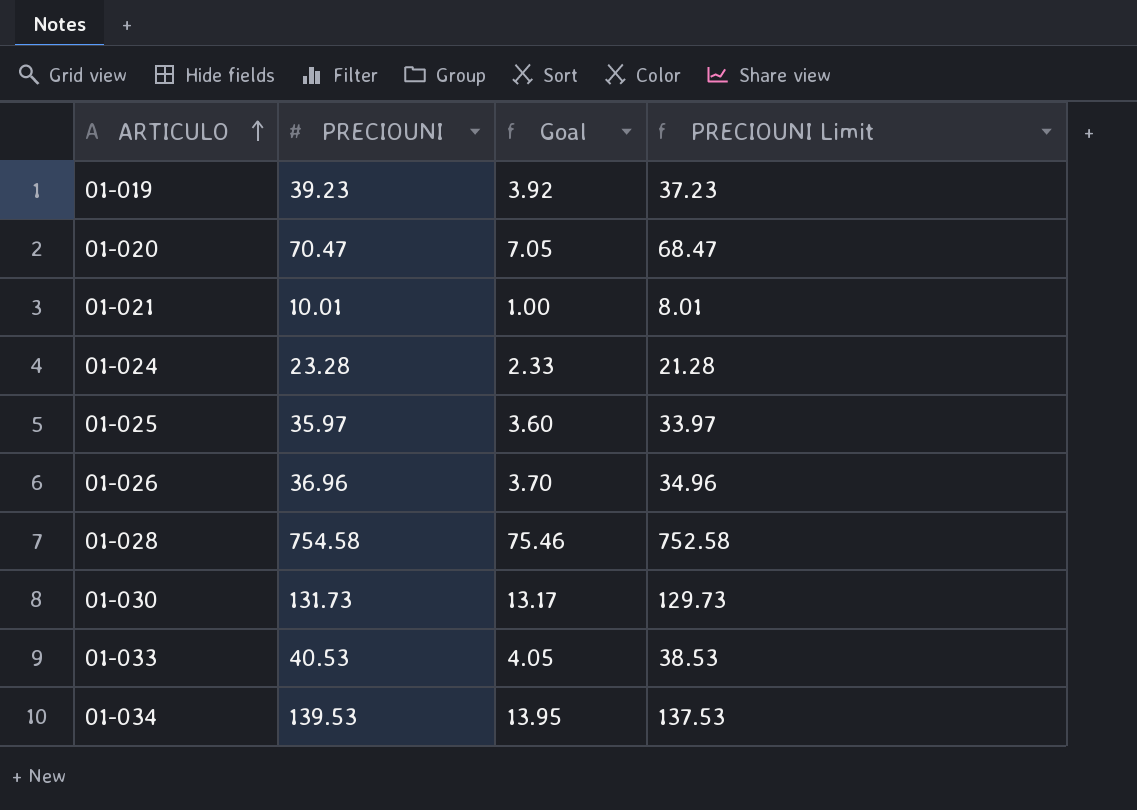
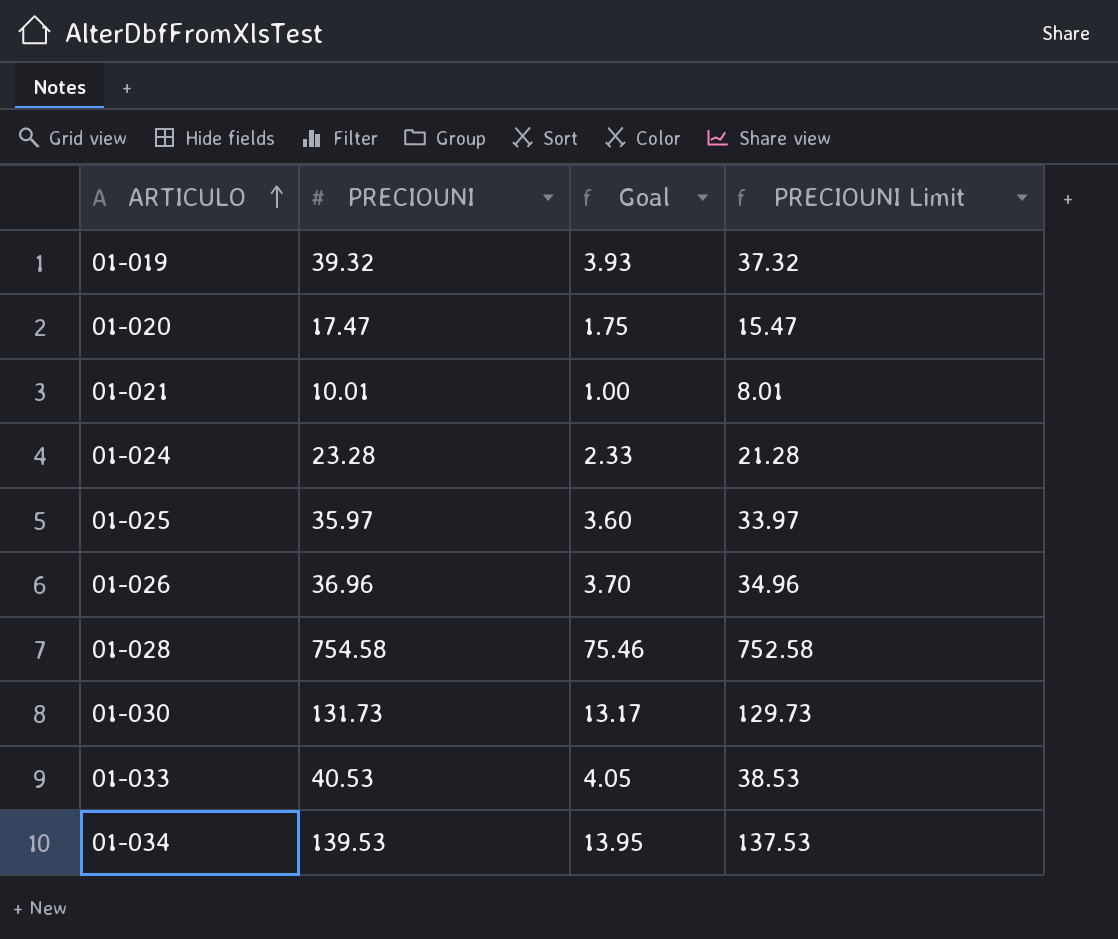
01-019 | PRECIOUNI: 39.23 -> 39.32
01-019 | Goal: 3.92 -> 3.93
01-019 | PRECIOUNI Limit: 37.23 -> 37.32
01-020 | PRECIOUNI: 70.47 -> 17.47
01-020 | Goal: 7.05 -> 1.75
01-020 | PRECIOUNI Limit: 68.47 -> 15.47

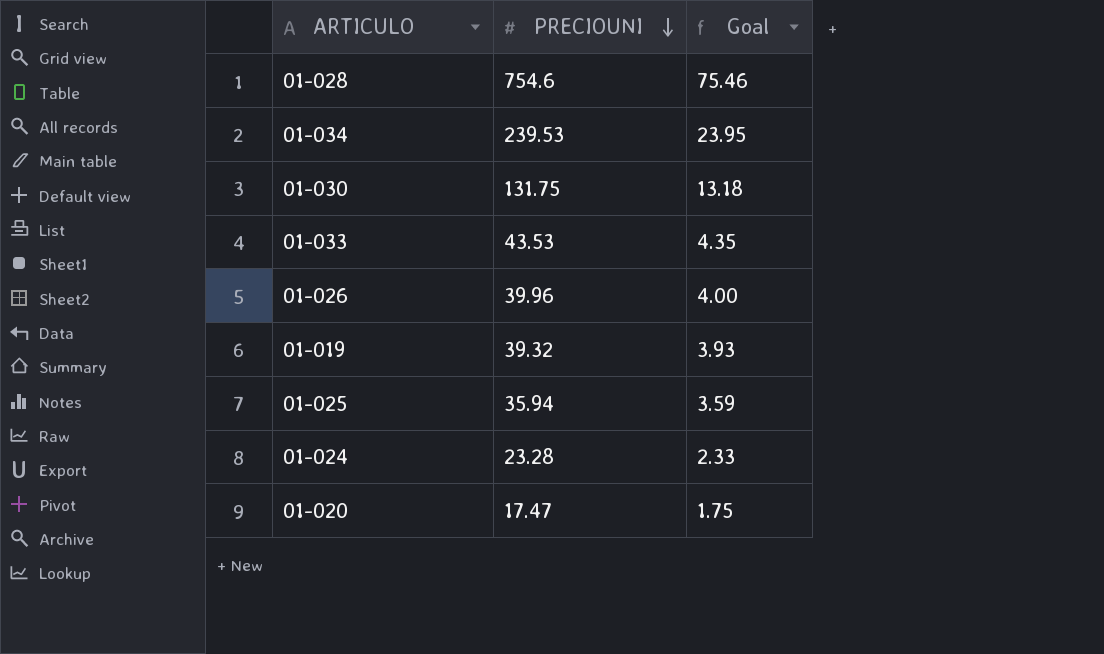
row order: ARTICULO ascending -> PRECIOUNI descending
column PRECIOUNI Limit | formula: [PRECIOUNI] - 2 -> none
row 01-021: 10.01 | 1.00 | 8.01 -> none
01-028 | PRECIOUNI: 754.58 -> 754.6
01-034 | PRECIOUNI: 139.53 -> 239.53
01-034 | Goal: 13.95 -> 23.95
01-030 | PRECIOUNI: 131.73 -> 131.75
01-030 | Goal: 13.17 -> 13.18
01-033 | PRECIOUNI: 40.53 -> 43.53
01-033 | Goal: 4.05 -> 4.35
01-026 | PRECIOUNI: 36.96 -> 39.96
01-026 | Goal: 3.70 -> 4.00
01-025 | PRECIOUNI: 35.97 -> 35.94
01-025 | Goal: 3.60 -> 3.59

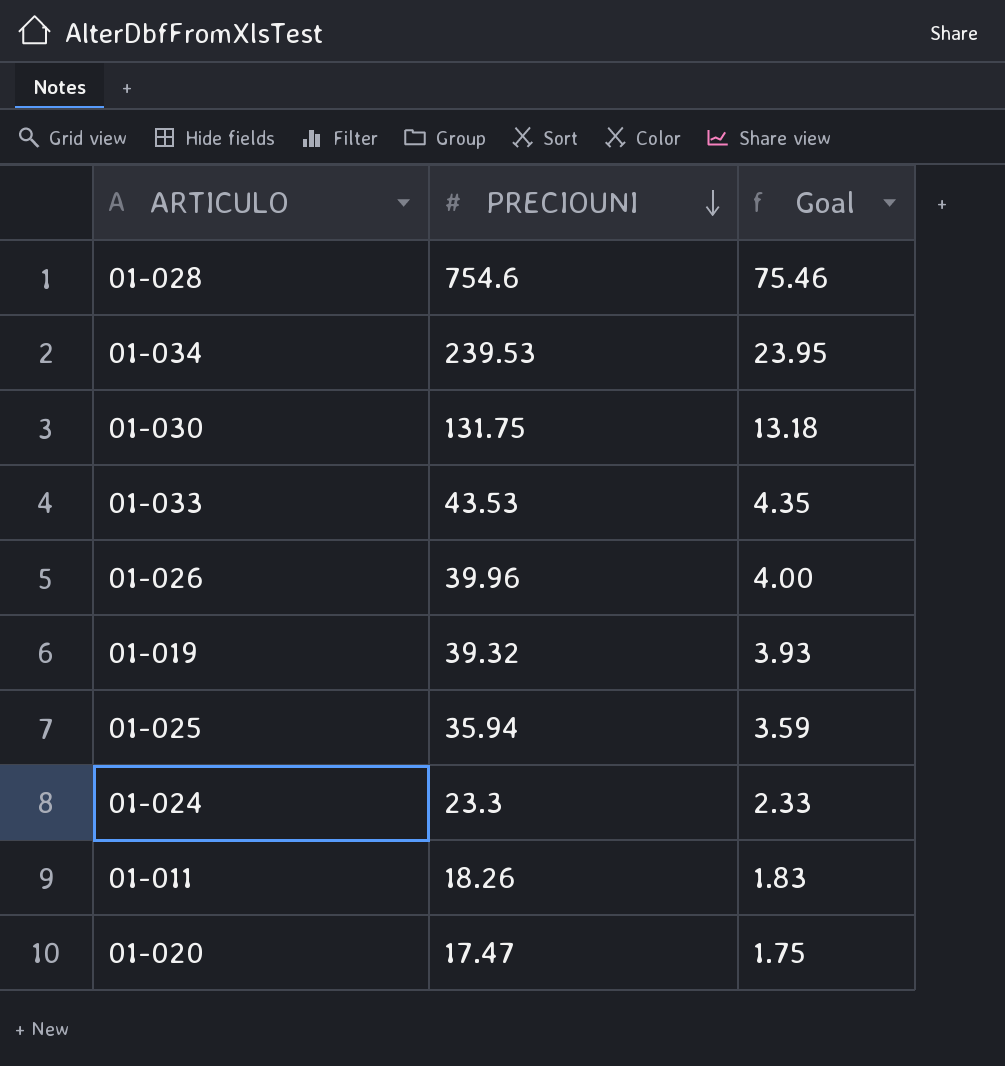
01-024 | PRECIOUNI: 23.28 -> 23.3
row 01-011: none -> 18.26 | 1.83

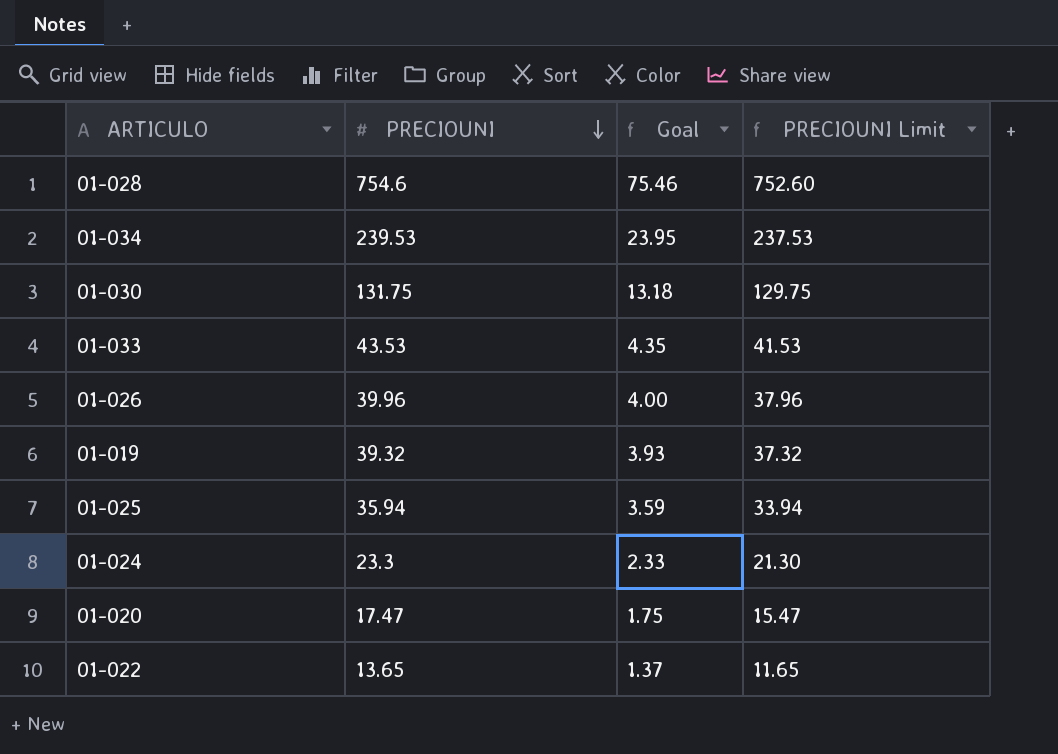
column PRECIOUNI Limit | formula: none -> [PRECIOUNI] - 2
row 01-011: 18.26 | 1.83 -> none
row 01-022: none -> 13.65 | 1.37 | 11.65

